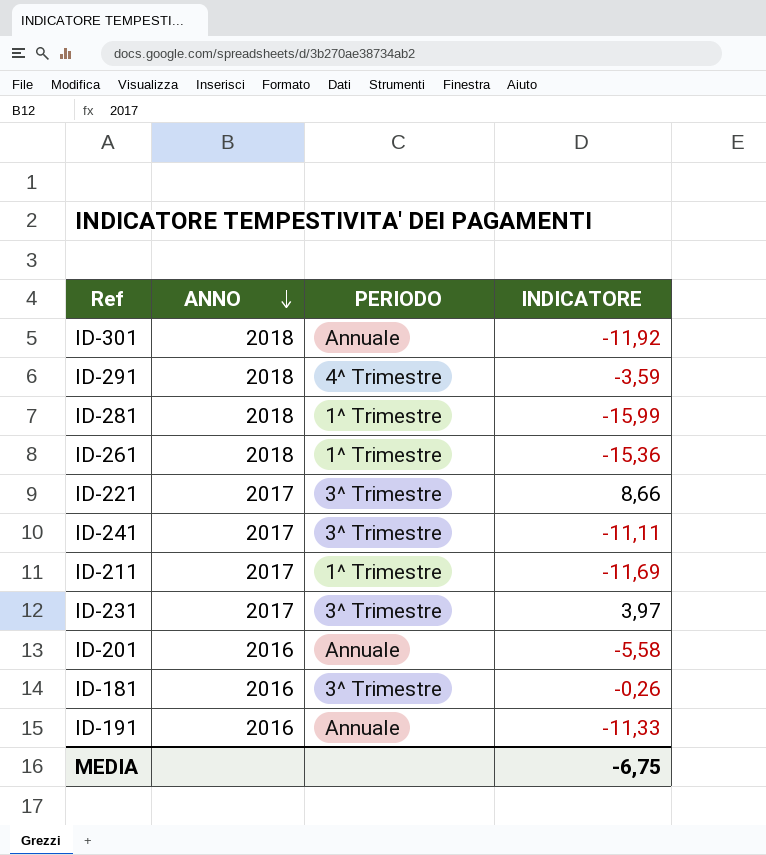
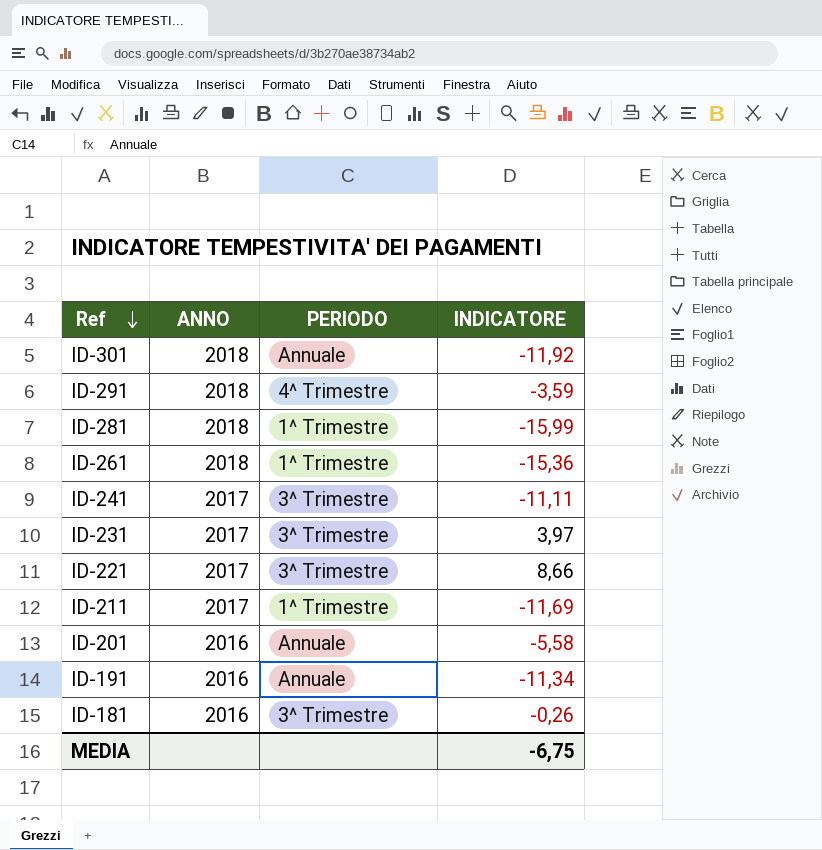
row order: ANNO descending -> Ref descending
ID-191 | INDICATORE: -11,33 -> -11,34

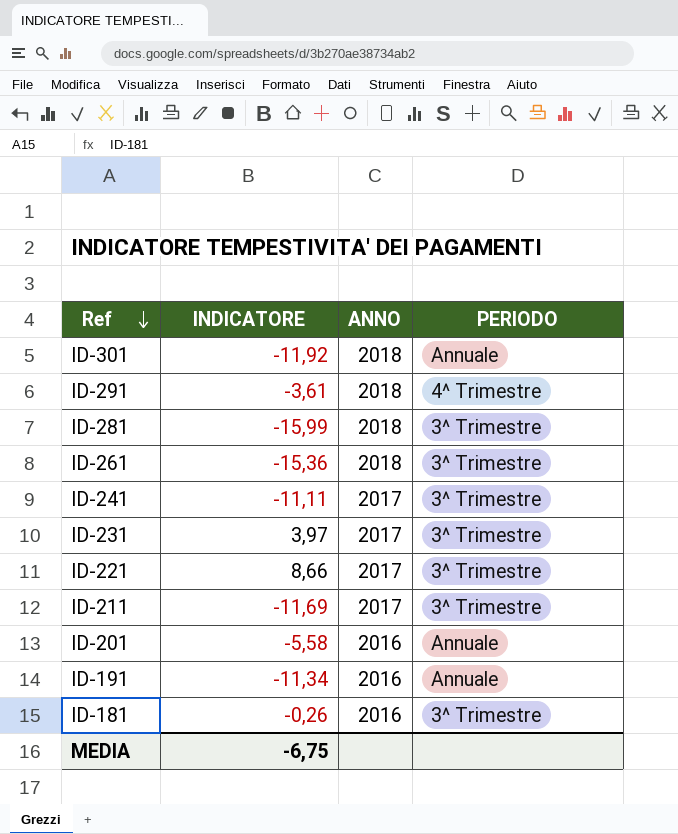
column INDICATORE | position: 4 -> 2
ID-291 | INDICATORE: -3,59 -> -3,61
ID-281 | PERIODO: 1^ Trimestre -> 3^ Trimestre
ID-261 | PERIODO: 1^ Trimestre -> 3^ Trimestre
ID-211 | PERIODO: 1^ Trimestre -> 3^ Trimestre

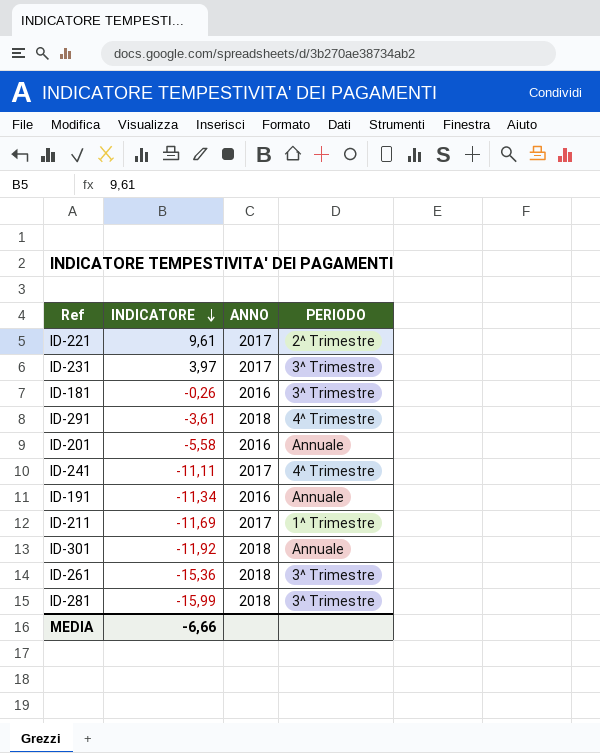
row order: Ref descending -> INDICATORE descending
ID-221 | INDICATORE: 8,66 -> 9,61
ID-221 | PERIODO: 3^ Trimestre -> 2^ Trimestre
ID-241 | PERIODO: 3^ Trimestre -> 4^ Trimestre
ID-211 | PERIODO: 3^ Trimestre -> 1^ Trimestre
MEDIA | INDICATORE: -6,75 -> -6,66

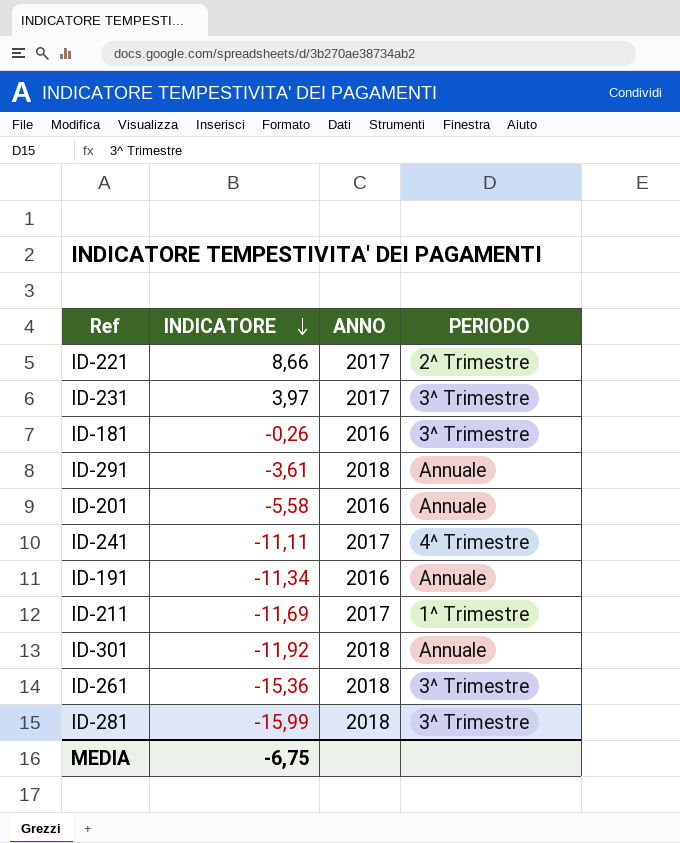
ID-221 | INDICATORE: 9,61 -> 8,66
ID-291 | PERIODO: 4^ Trimestre -> Annuale
MEDIA | INDICATORE: -6,66 -> -6,75

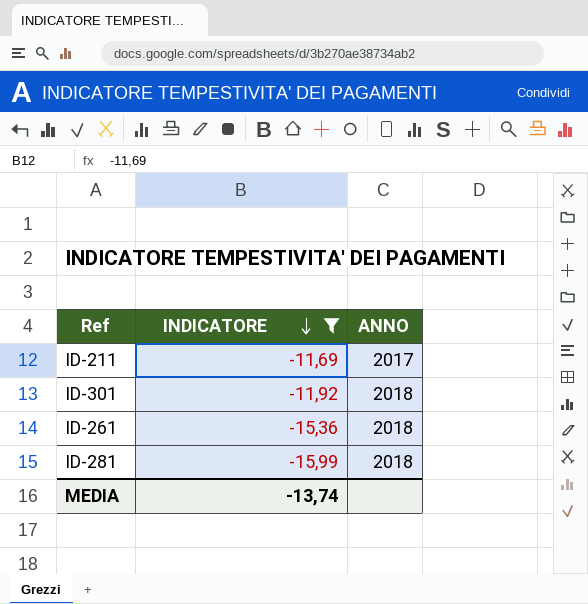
filter: none -> INDICATORE <= -11,69
column PERIODO | position: 4 -> none
MEDIA | INDICATORE: -6,75 -> -13,74

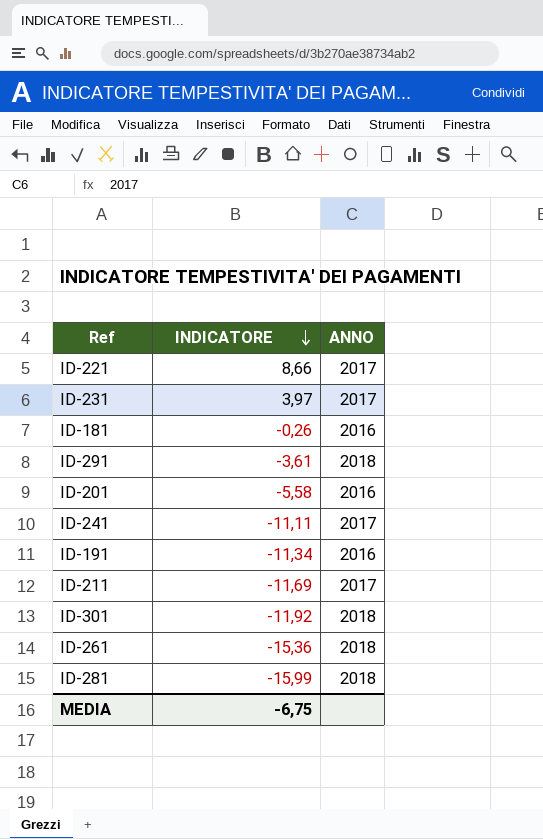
filter: INDICATORE <= -11,69 -> none
MEDIA | INDICATORE: -13,74 -> -6,75

